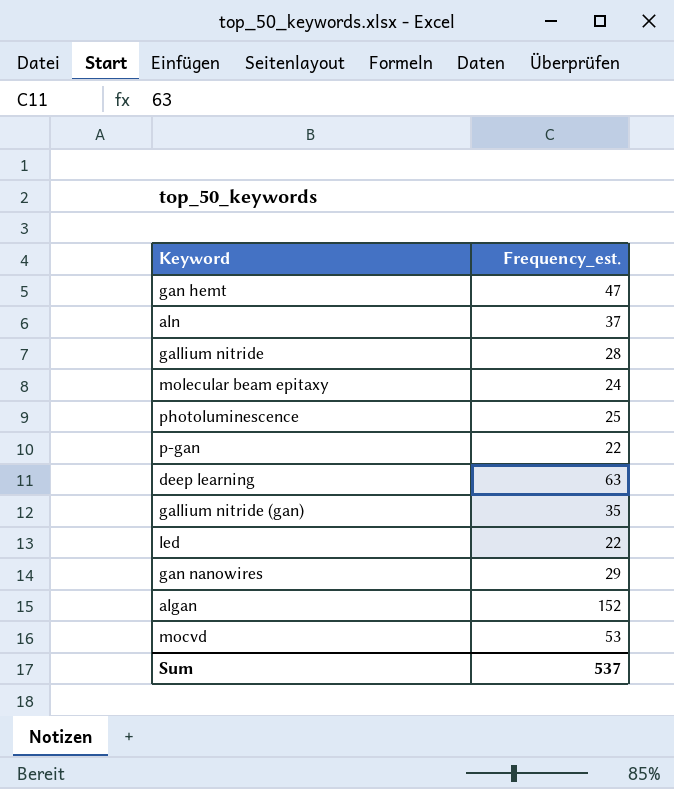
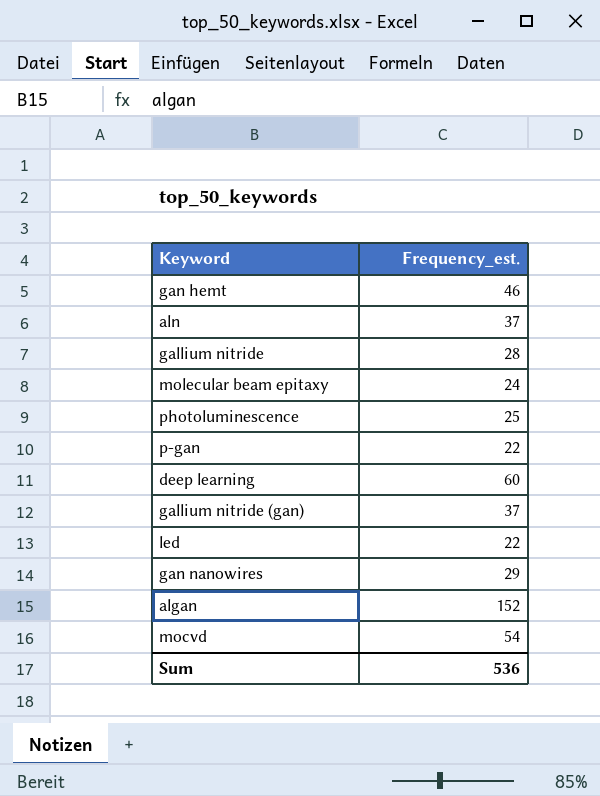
gan hemt | Frequency_est.: 47 -> 46
deep learning | Frequency_est.: 63 -> 60
gallium nitride (gan) | Frequency_est.: 35 -> 37
mocvd | Frequency_est.: 53 -> 54
Sum | Frequency_est.: 537 -> 536

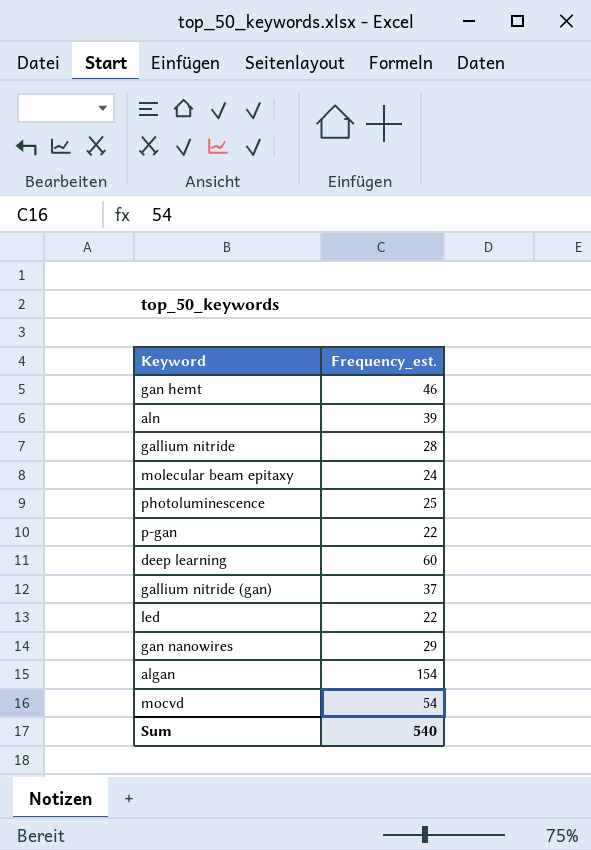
aln | Frequency_est.: 37 -> 39
algan | Frequency_est.: 152 -> 154
Sum | Frequency_est.: 536 -> 540

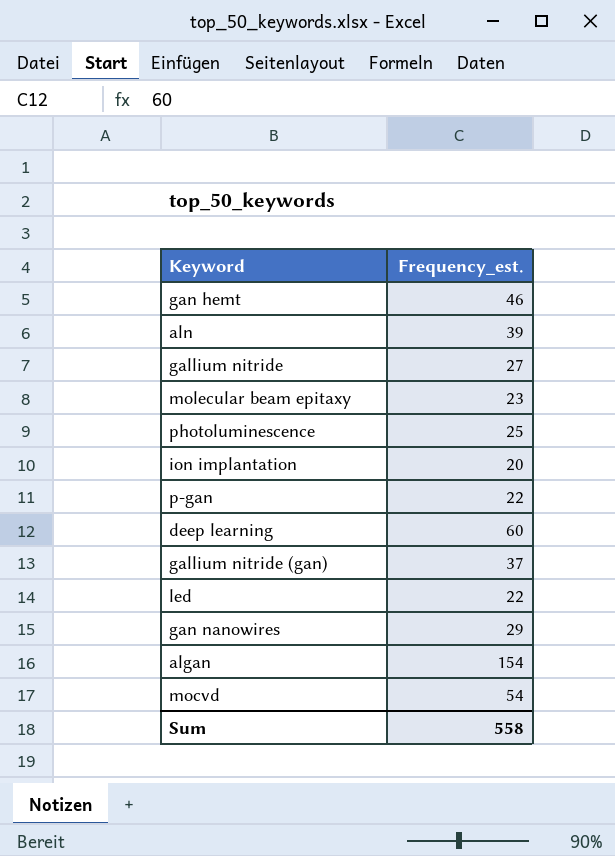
gallium nitride | Frequency_est.: 28 -> 27
molecular beam epitaxy | Frequency_est.: 24 -> 23
row ion implantation: none -> 20
Sum | Frequency_est.: 540 -> 558

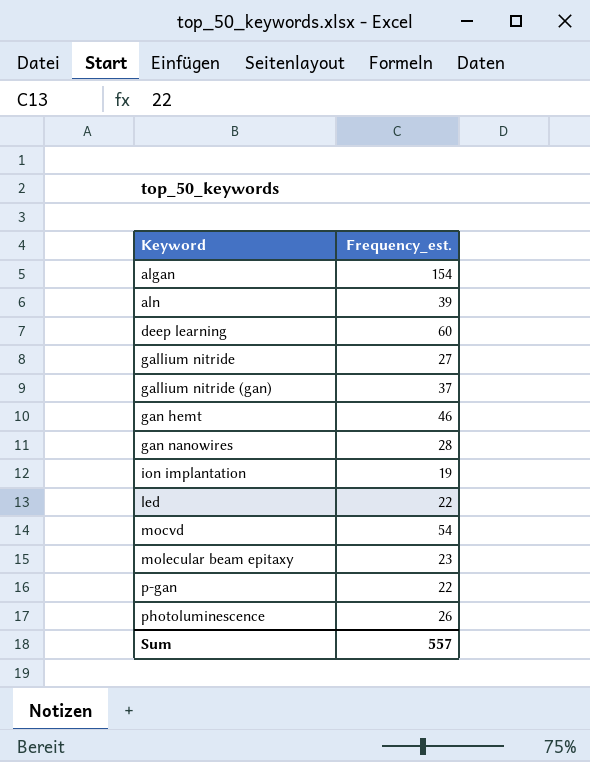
row order: none -> Keyword ascending
gan nanowires | Frequency_est.: 29 -> 28
ion implantation | Frequency_est.: 20 -> 19
photoluminescence | Frequency_est.: 25 -> 26
Sum | Frequency_est.: 558 -> 557

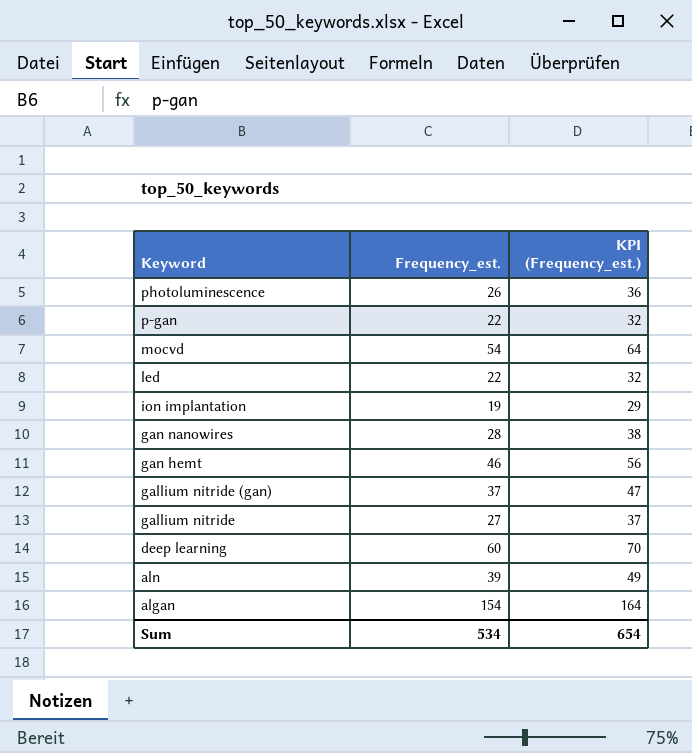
row order: Keyword ascending -> Keyword descending
column KPI (Frequency_est.) | formula: none -> [Frequency_est.] + 10
row molecular beam epitaxy: 23 -> none
Sum | Frequency_est.: 557 -> 534

